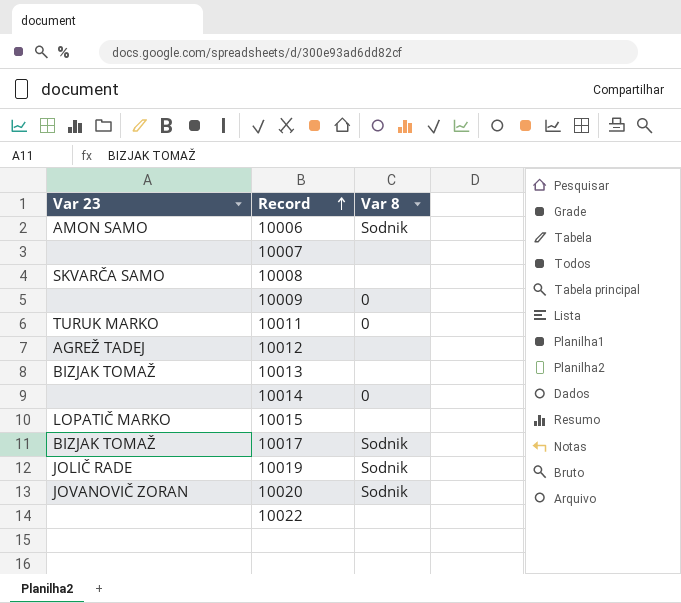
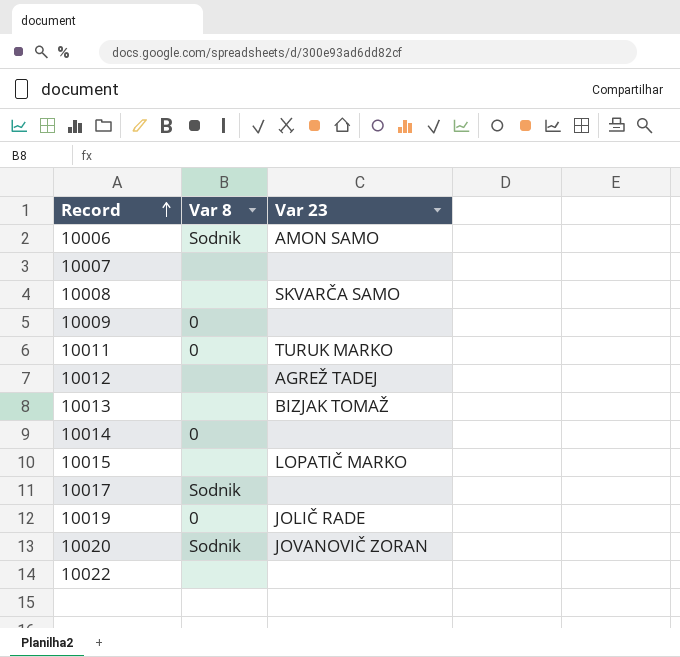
column Var 23 | position: 1 -> 3
10017 | Var 23: BIZJAK TOMAŽ -> none
10019 | Var 8: Sodnik -> 0

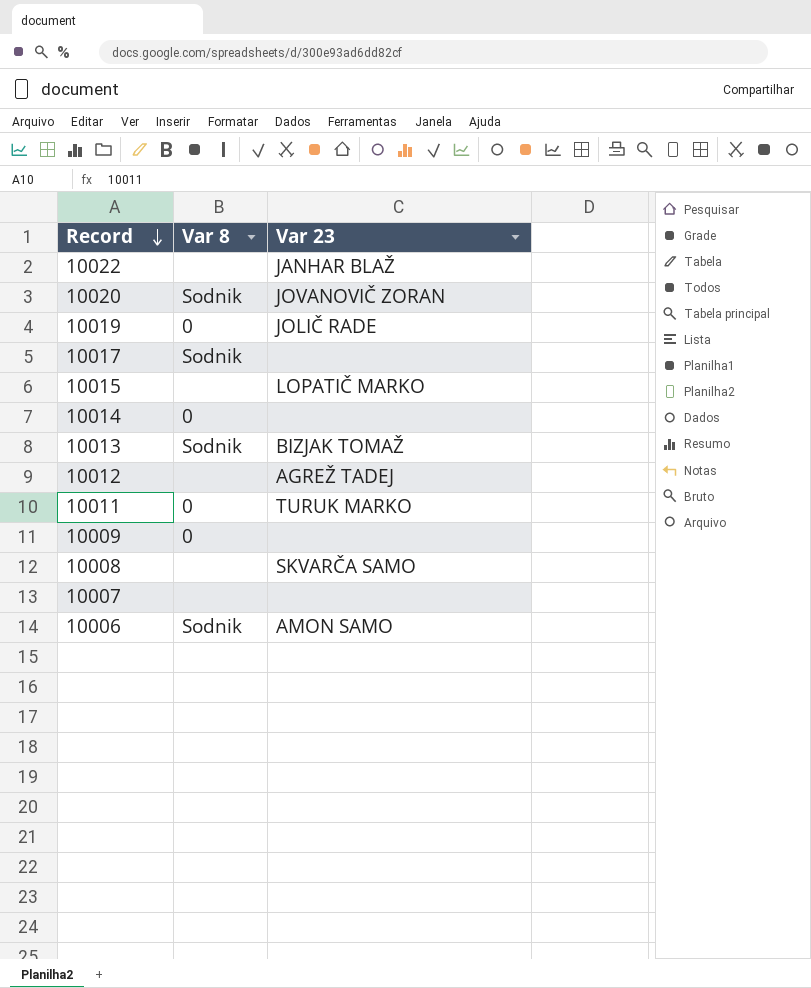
row order: Record ascending -> Record descending
10022 | Var 23: none -> JANHAR BLAŽ
10013 | Var 8: none -> Sodnik

